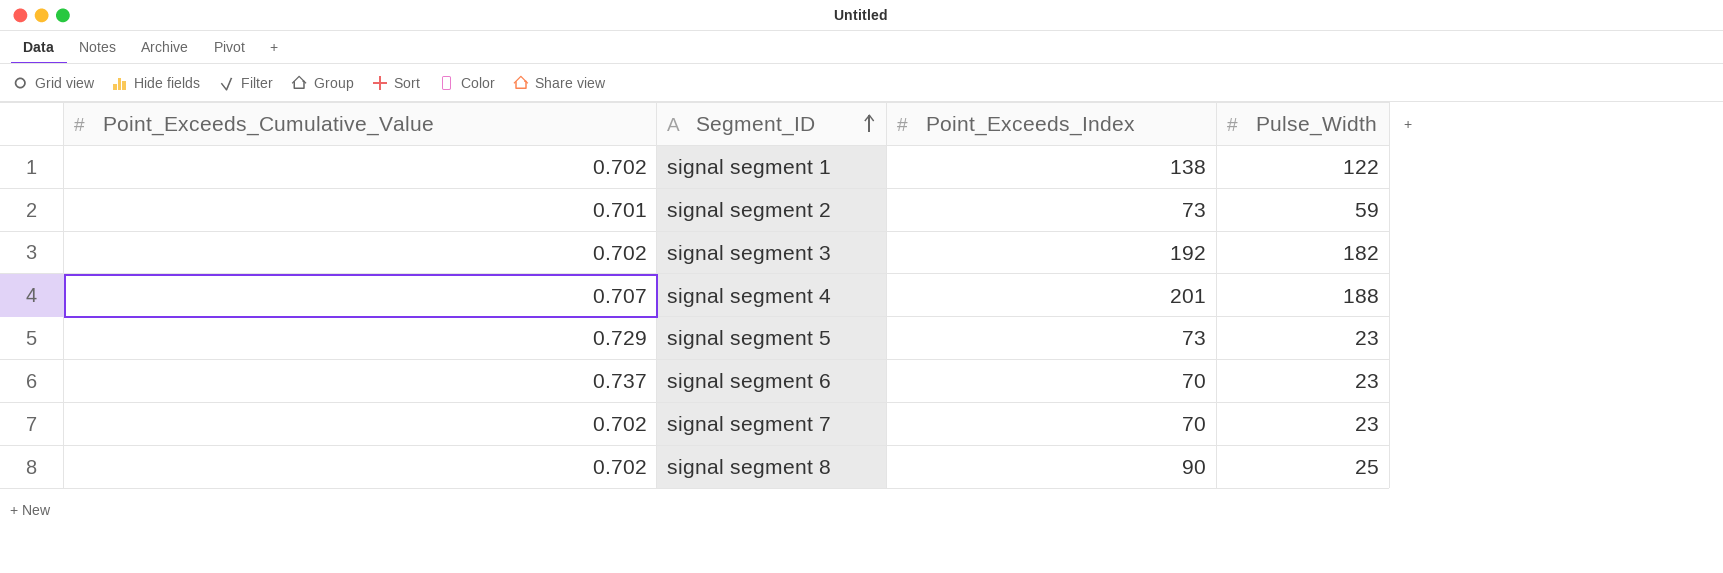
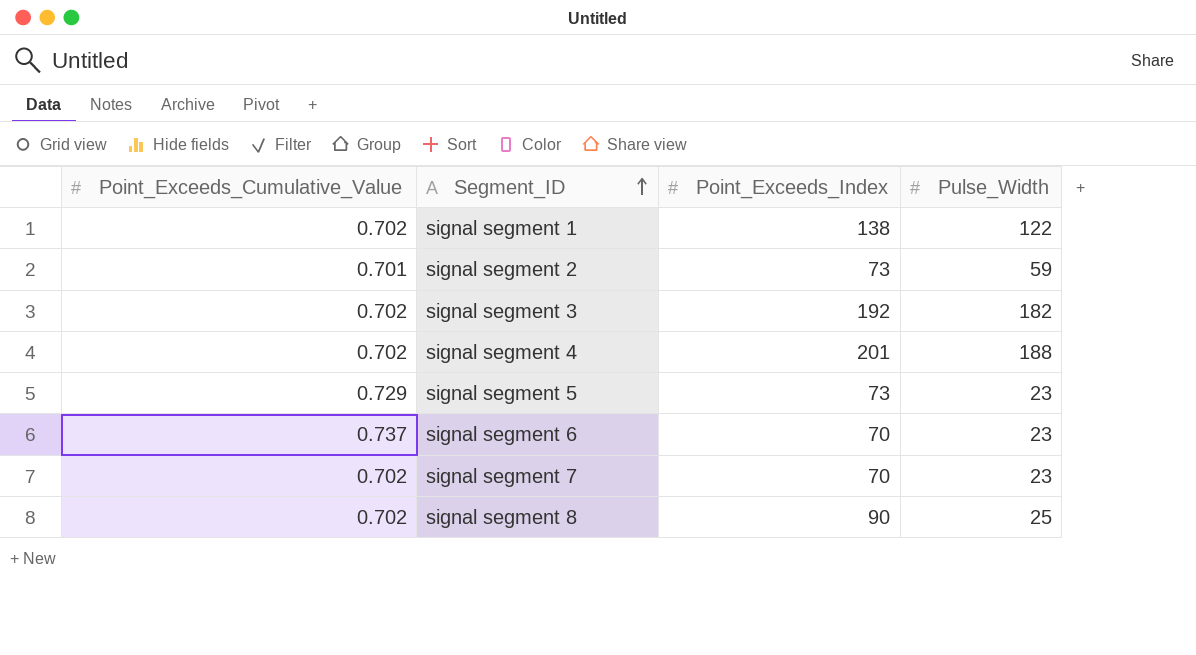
signal segment 4 | Point_Exceeds_Cumulative_Value: 0.707 -> 0.702

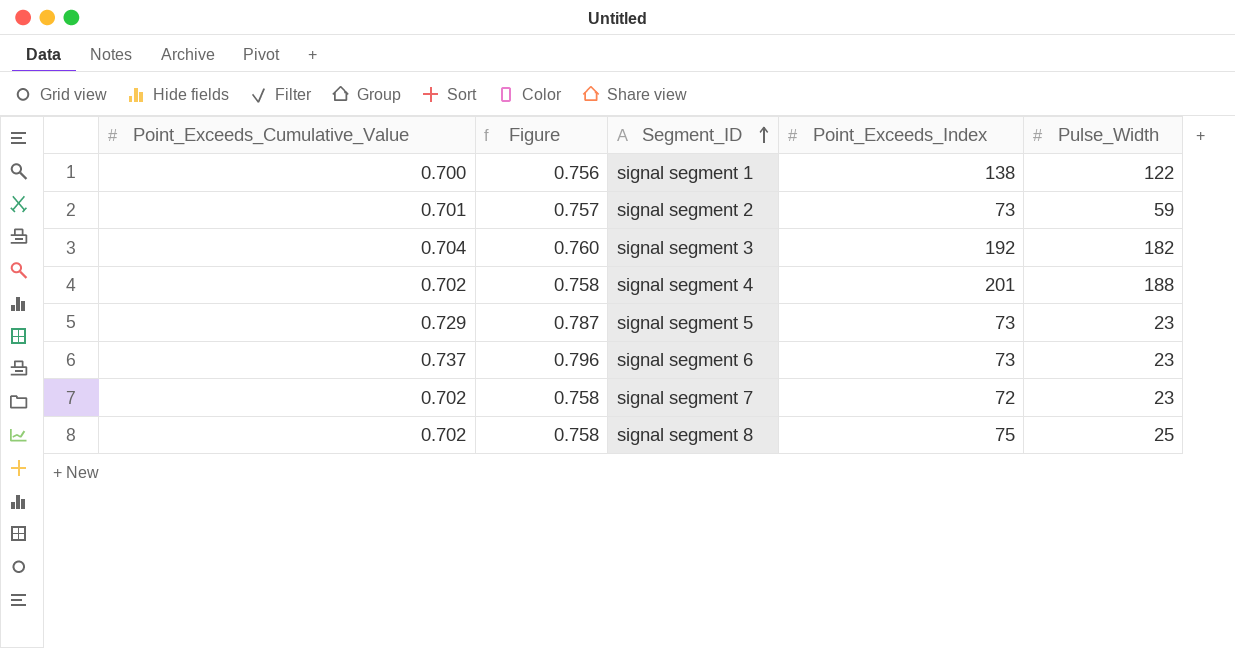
column Figure | formula: none -> [Point_Exceeds_Cumulative_Value] * 1.08
signal segment 1 | Point_Exceeds_Cumulative_Value: 0.702 -> 0.700
signal segment 3 | Point_Exceeds_Cumulative_Value: 0.702 -> 0.704
signal segment 6 | Point_Exceeds_Index: 70 -> 73
signal segment 7 | Point_Exceeds_Index: 70 -> 72
signal segment 8 | Point_Exceeds_Index: 90 -> 75

